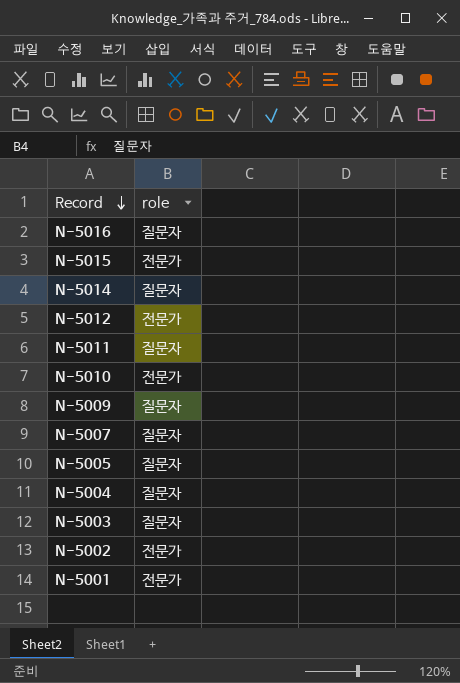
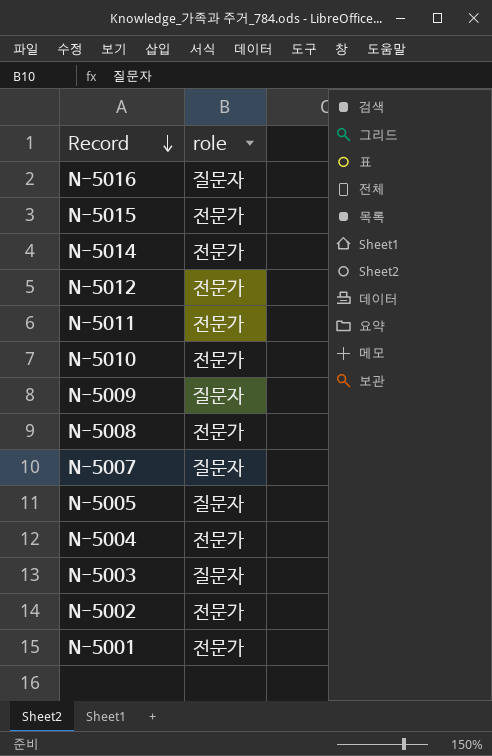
N-5014 | role: 질문자 -> 전문가
N-5011 | role: 질문자 -> 전문가
row N-5008: none -> 전문가
N-5004 | role: 질문자 -> 전문가

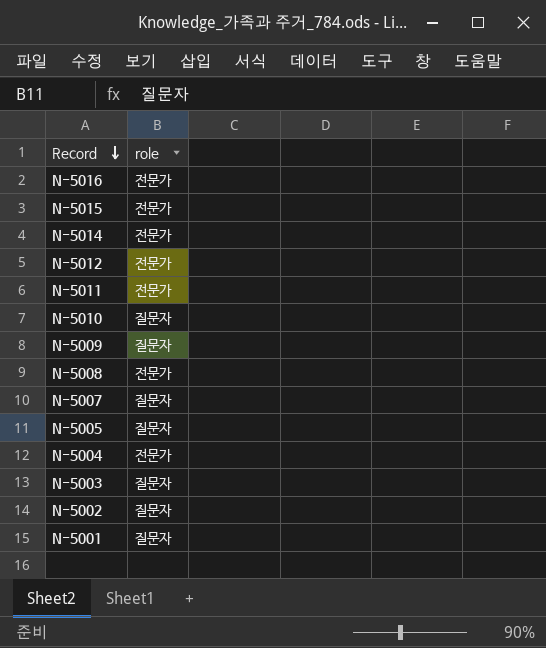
N-5016 | role: 질문자 -> 전문가
N-5010 | role: 전문가 -> 질문자
N-5002 | role: 전문가 -> 질문자
N-5001 | role: 전문가 -> 질문자

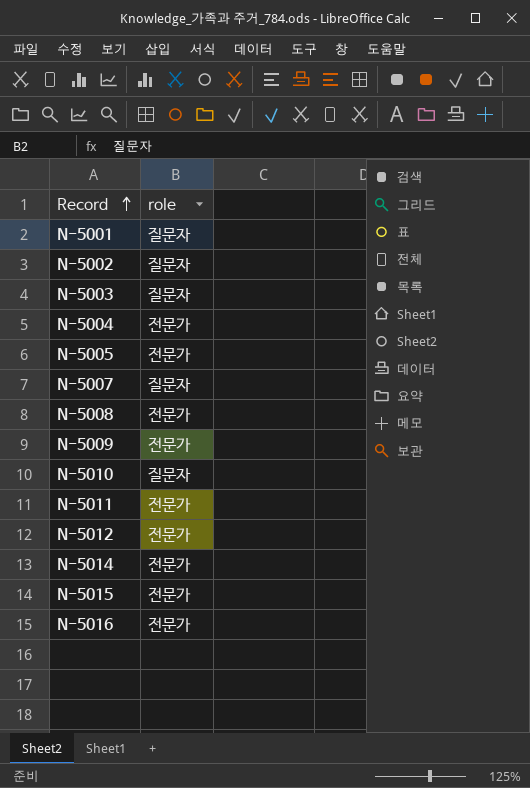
row order: Record descending -> Record ascending
N-5005 | role: 질문자 -> 전문가
N-5009 | role: 질문자 -> 전문가

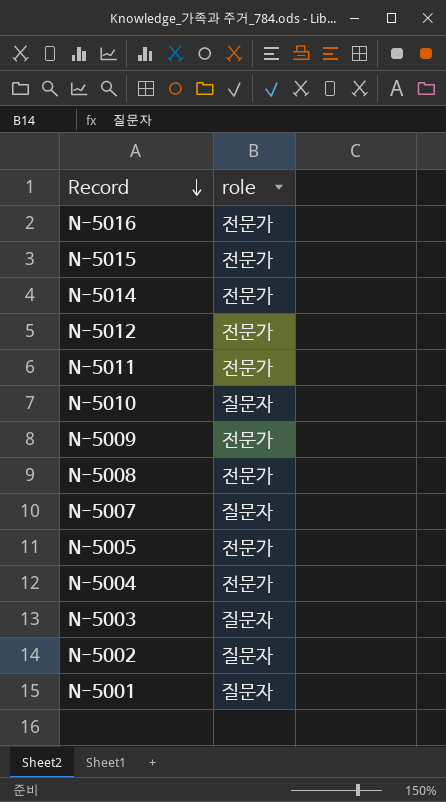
row order: Record ascending -> Record descending

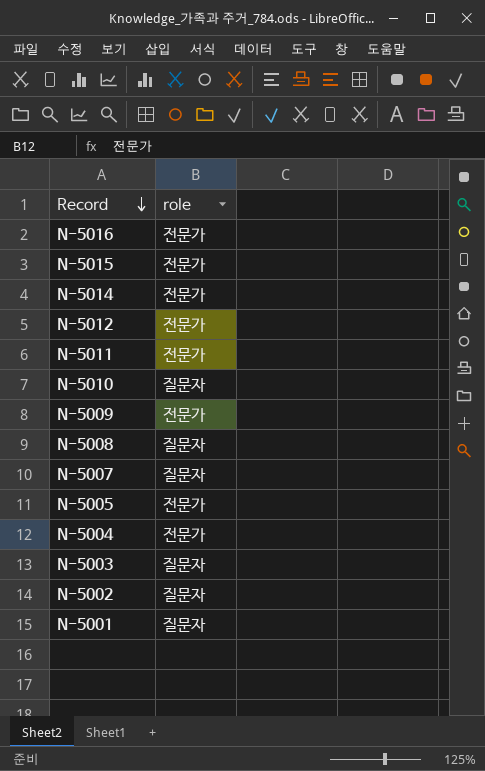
N-5008 | role: 전문가 -> 질문자

